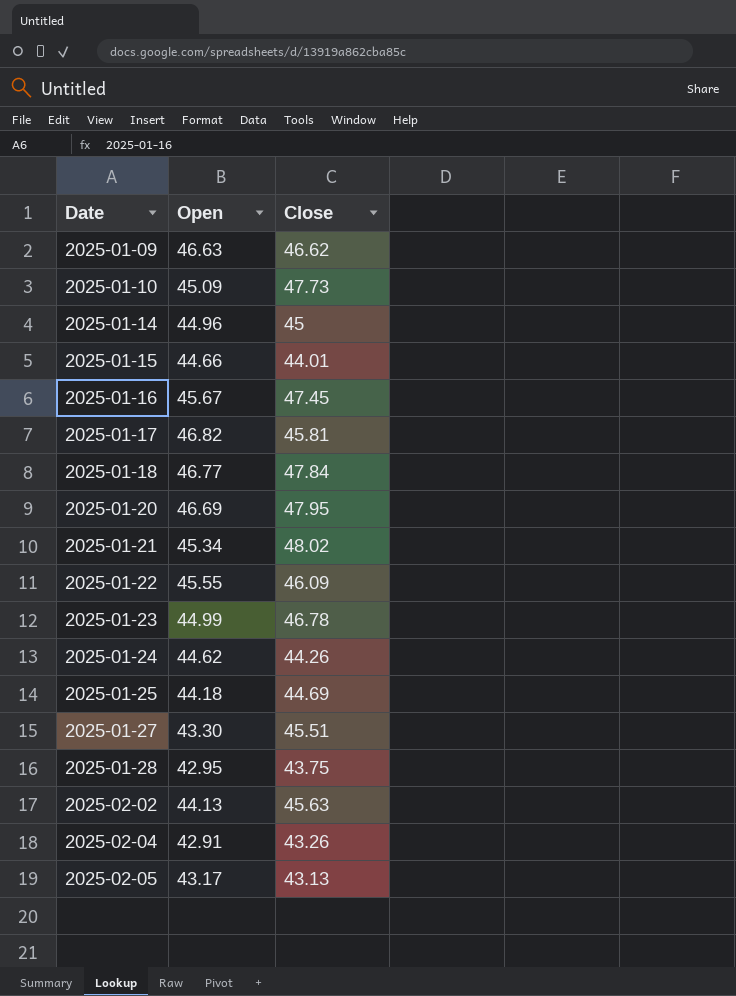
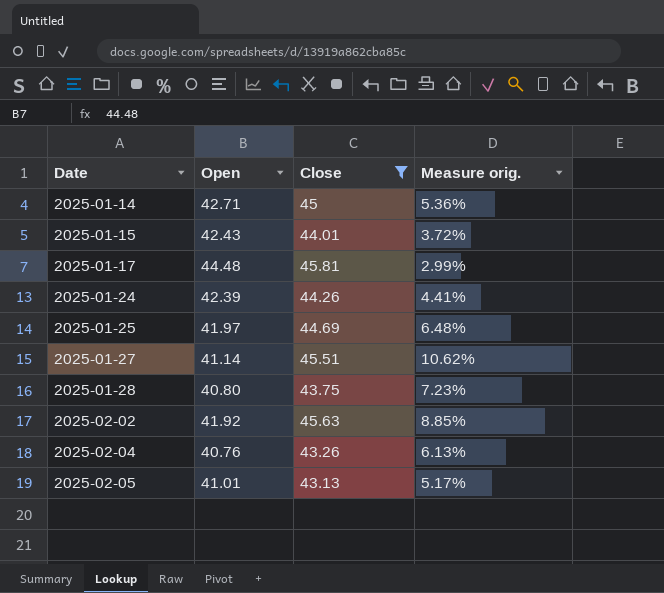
filter: none -> Close <= 45.81
column Measure orig. | formula: none -> ([Close] - [Open]) / [Open]
2025-01-14 | Open: 44.96 -> 42.71
2025-01-15 | Open: 44.66 -> 42.43
2025-01-17 | Open: 46.82 -> 44.48
2025-01-24 | Open: 44.62 -> 42.39
2025-01-25 | Open: 44.18 -> 41.97
2025-01-27 | Open: 43.30 -> 41.14
2025-01-28 | Open: 42.95 -> 40.80
2025-02-02 | Open: 44.13 -> 41.92
2025-02-04 | Open: 42.91 -> 40.76
2025-02-05 | Open: 43.17 -> 41.01

